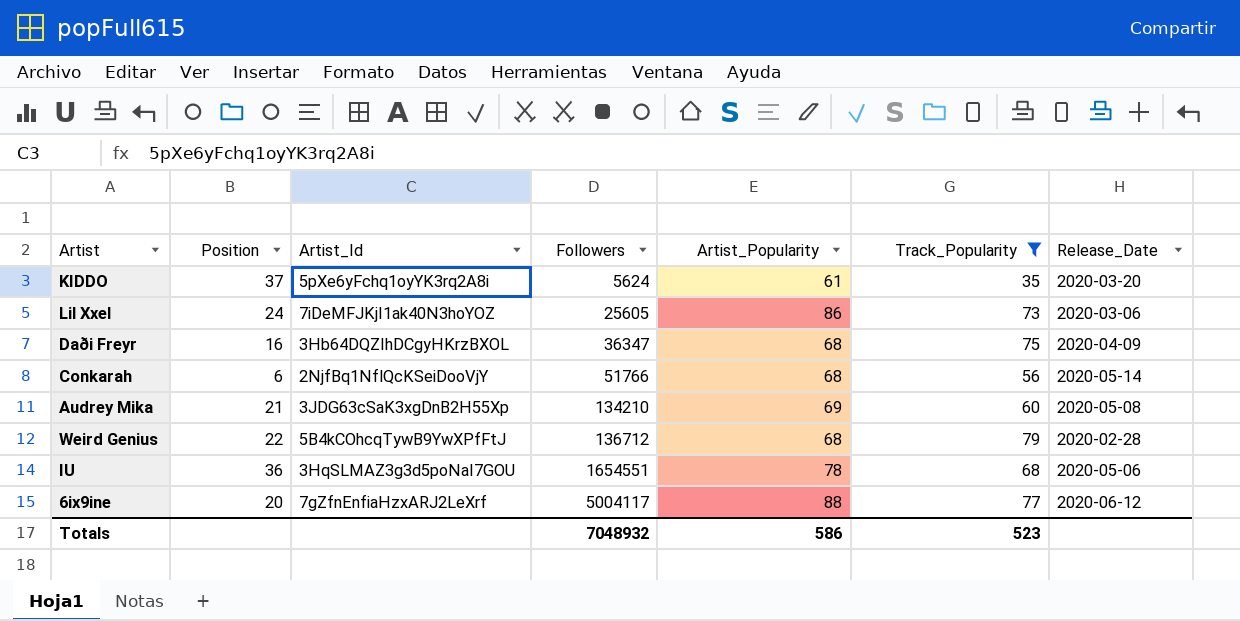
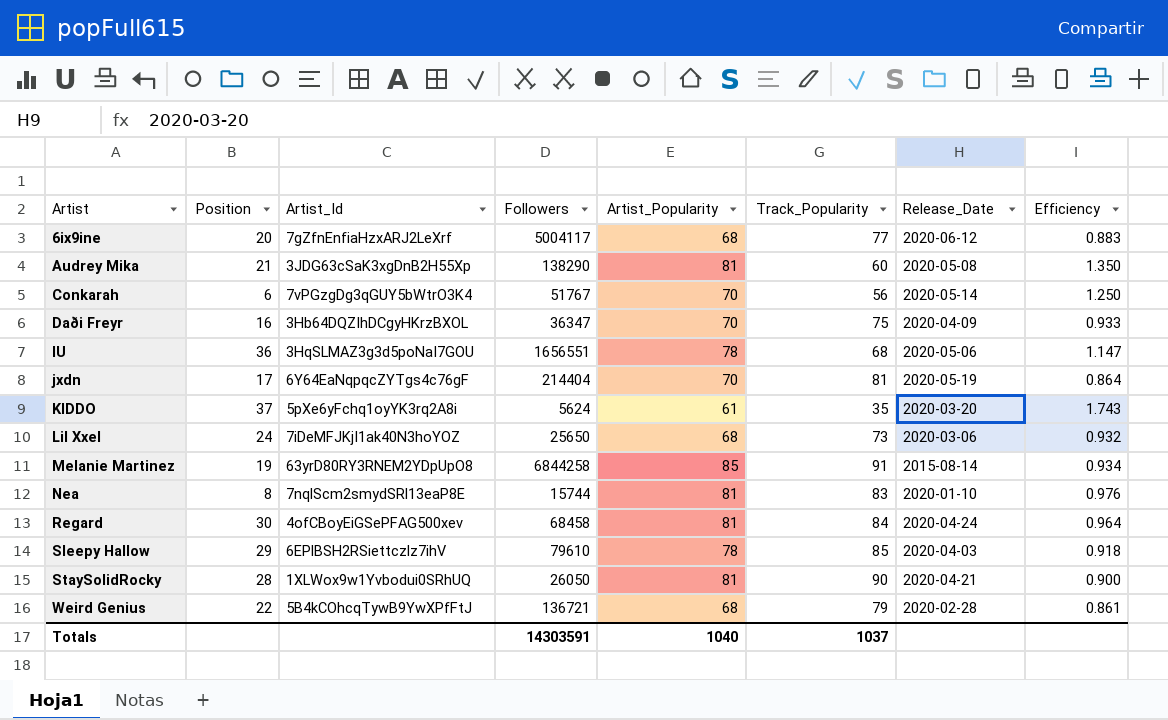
filter: Track_Popularity <= 79 -> none
row order: Followers ascending -> Artist ascending
column Efficiency | formula: none -> [Artist_Popularity] / [Track_Popularity]
6ix9ine | Artist_Popularity: 88 -> 68
Audrey Mika | Followers: 134210 -> 138290
Audrey Mika | Artist_Popularity: 69 -> 81
Conkarah | Artist_Id: 2NjfBq1NflQcKSeiDooVjY -> 7vPGzgDg3qGUY5bWtrO3K4
Conkarah | Followers: 51766 -> 51767
Conkarah | Artist_Popularity: 68 -> 70
Daði Freyr | Artist_Popularity: 68 -> 70
IU | Followers: 1654551 -> 1656551
Lil Xxel | Followers: 25605 -> 25650
Lil Xxel | Artist_Popularity: 86 -> 68
Weird Genius | Followers: 136712 -> 136721
Totals | Followers: 7048932 -> 14303591
Totals | Artist_Popularity: 586 -> 1040
Totals | Track_Popularity: 523 -> 1037

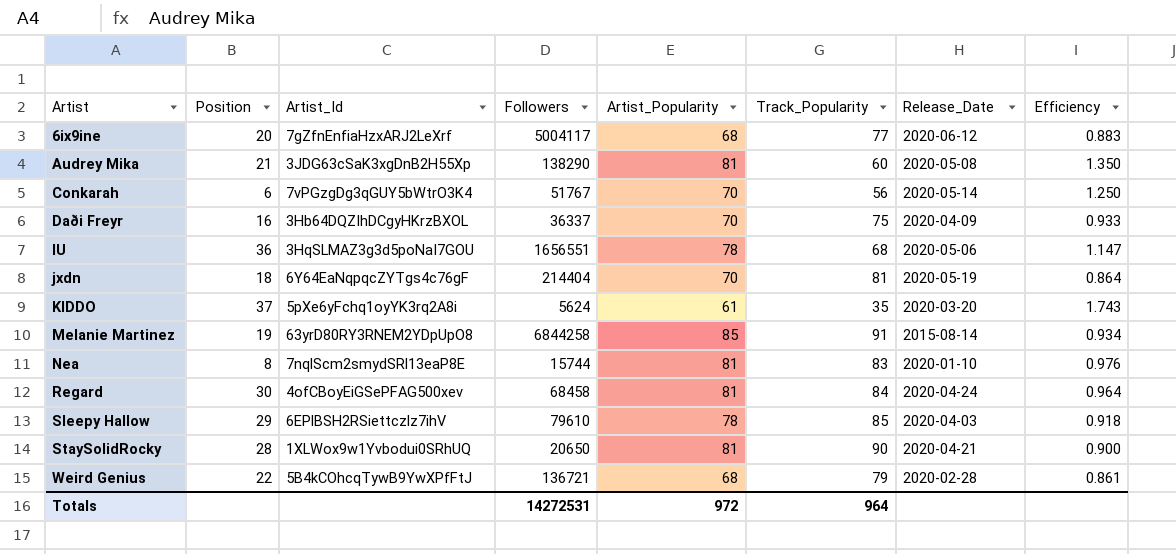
row Lil Xxel: 24 | 7iDeMFJKjI1ak40N3hoYOZ | 25650 | 68 | 73 | 2020-03-06 | 0.932 -> none
Daði Freyr | Followers: 36347 -> 36337
jxdn | Position: 17 -> 18
StaySolidRocky | Followers: 26050 -> 20650
Totals | Followers: 14303591 -> 14272531
Totals | Artist_Popularity: 1040 -> 972
Totals | Track_Popularity: 1037 -> 964

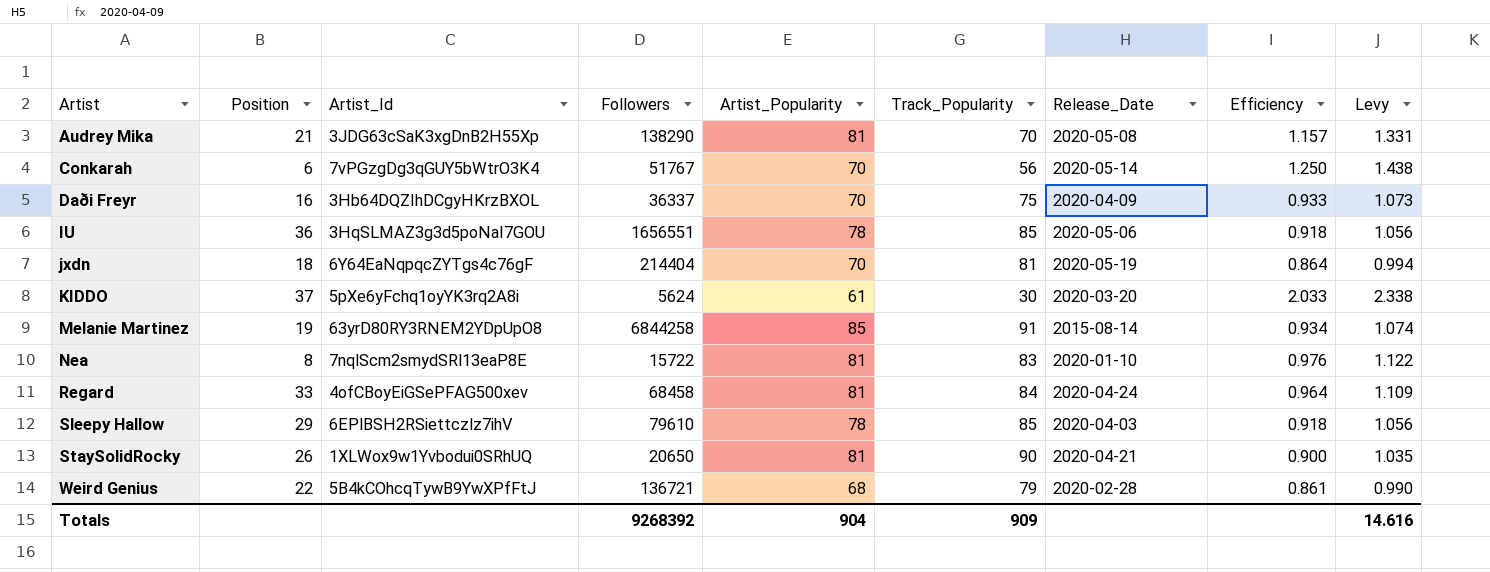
column Levy | formula: none -> [Efficiency] * 1.15
row 6ix9ine: 20 | 7gZfnEnfiaHzxARJ2LeXrf | 5004117 | 68 | 77 | 2020-06-12 | 0.883 -> none
Audrey Mika | Track_Popularity: 60 -> 70
Audrey Mika | Efficiency: 1.350 -> 1.157
IU | Track_Popularity: 68 -> 85
IU | Efficiency: 1.147 -> 0.918
KIDDO | Track_Popularity: 35 -> 30
KIDDO | Efficiency: 1.743 -> 2.033
Nea | Followers: 15744 -> 15722
Regard | Position: 30 -> 33
StaySolidRocky | Position: 28 -> 26
Totals | Followers: 14272531 -> 9268392
Totals | Artist_Popularity: 972 -> 904
Totals | Track_Popularity: 964 -> 909

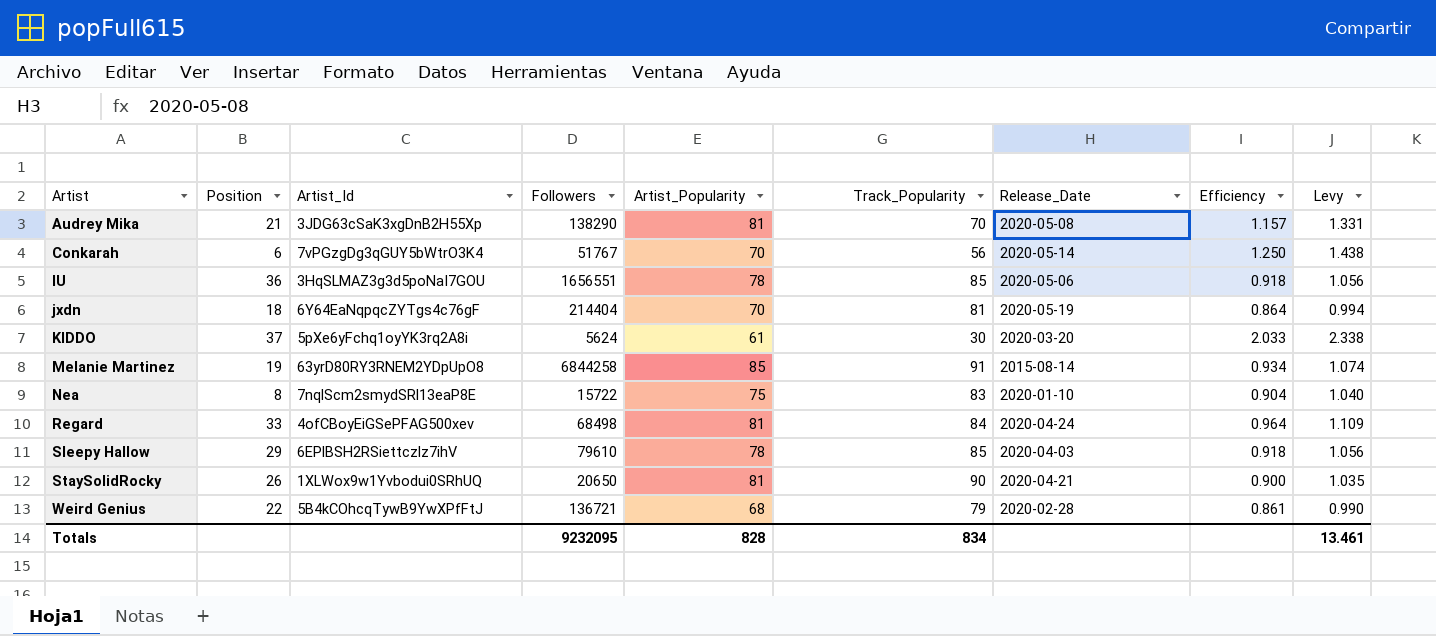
row Daði Freyr: 16 | 3Hb64DQZIhDCgyHKrzBXOL | 36337 | 70 | 75 | 2020-04-09 | 0.933 | 1.073 -> none
Nea | Artist_Popularity: 81 -> 75
Nea | Efficiency: 0.976 -> 0.904
Nea | Levy: 1.122 -> 1.040
Regard | Followers: 68458 -> 68498
Totals | Followers: 9268392 -> 9232095
Totals | Artist_Popularity: 904 -> 828
Totals | Track_Popularity: 909 -> 834
Totals | Levy: 14.616 -> 13.461

